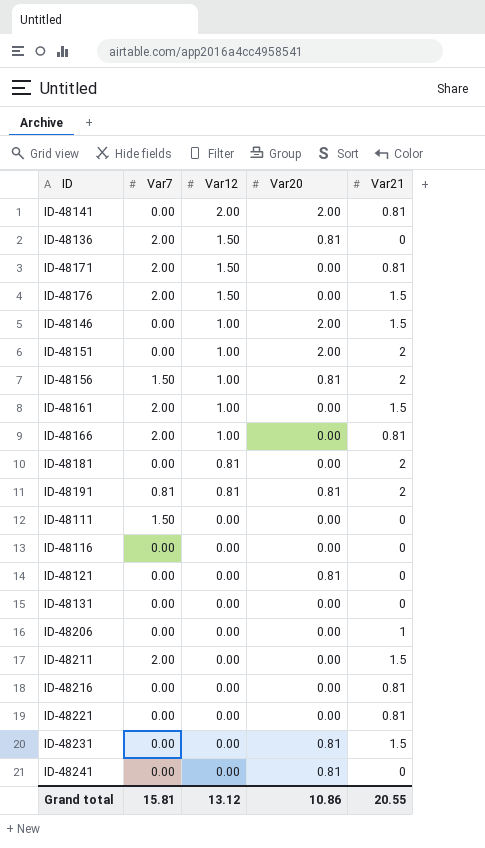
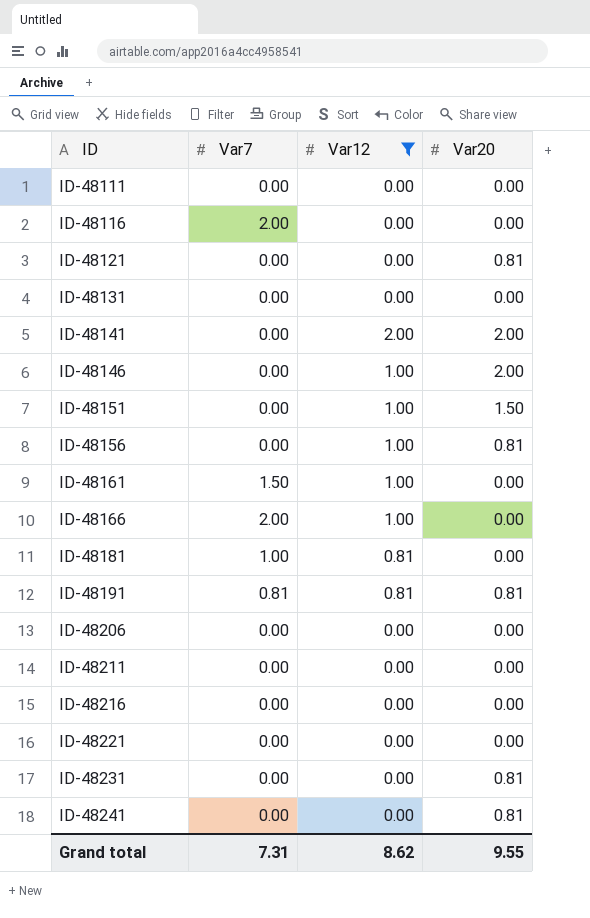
filter: none -> Var12 != 1.50
row order: Var12 descending -> ID ascending
column Var21 | position: 5 -> none
ID-48111 | Var7: 1.50 -> 0.00
ID-48116 | Var7: 0.00 -> 2.00
ID-48151 | Var20: 2.00 -> 1.50
ID-48156 | Var7: 1.50 -> 0.00
ID-48161 | Var7: 2.00 -> 1.50
ID-48181 | Var7: 0.00 -> 1.00
ID-48211 | Var7: 2.00 -> 0.00
Grand total | Var7: 15.81 -> 7.31
Grand total | Var12: 13.12 -> 8.62
Grand total | Var20: 10.86 -> 9.55

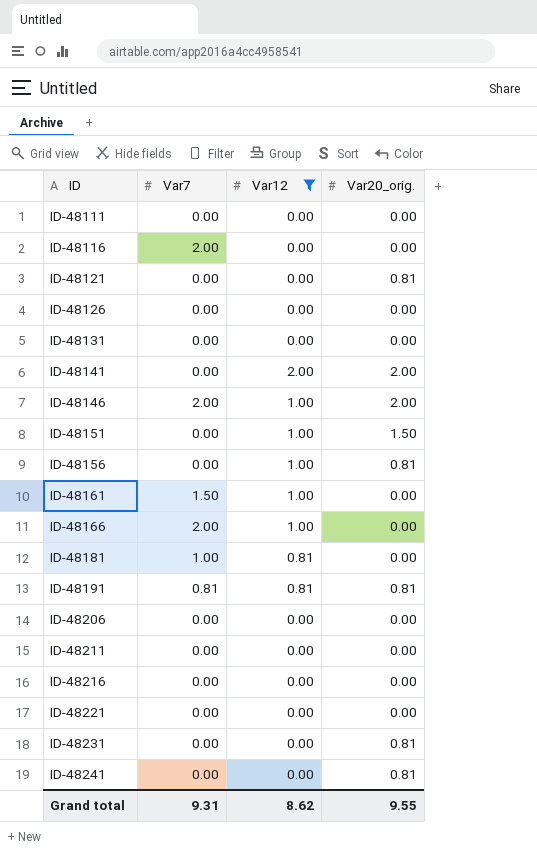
column name: Var20 -> Var20_orig.
row ID-48126: none -> 0.00 | 0.00 | 0.00
ID-48146 | Var7: 0.00 -> 2.00
Grand total | Var7: 7.31 -> 9.31

